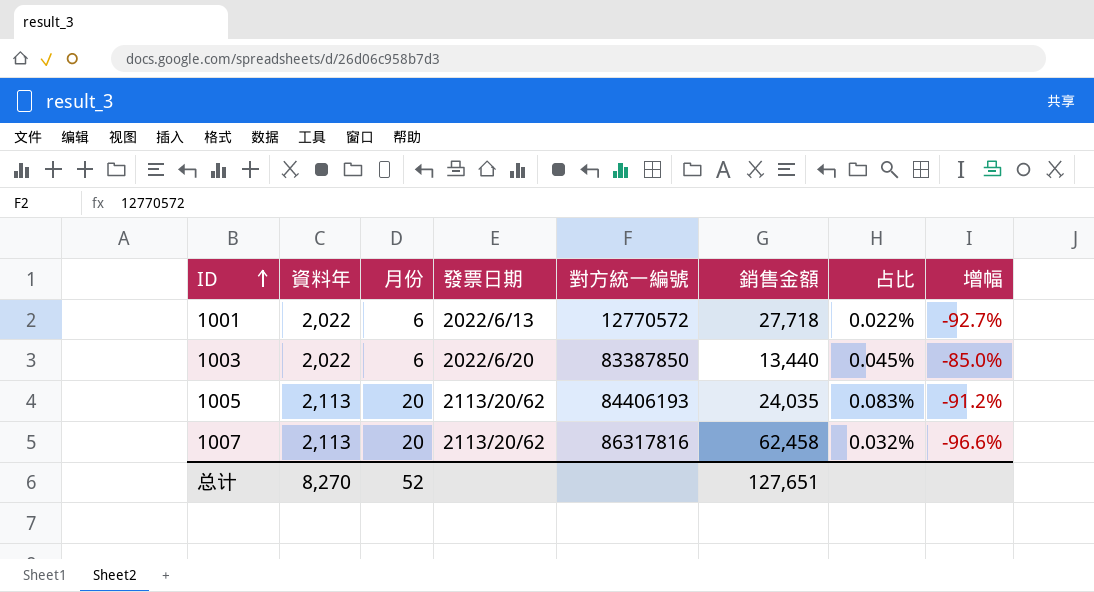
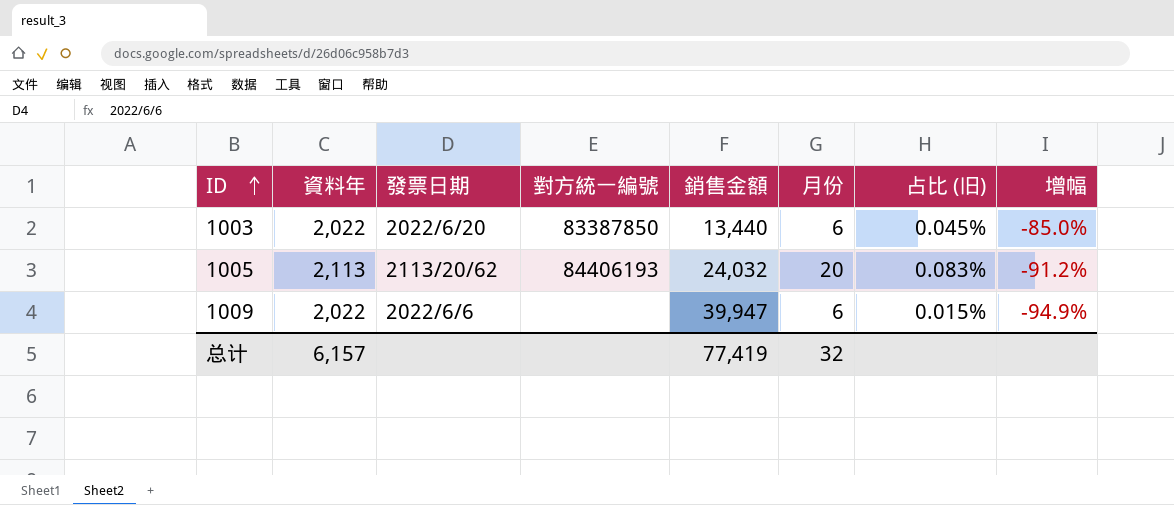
column 月份 | position: 3 -> 6
column name: 占比 -> 占比 (旧)
row 1001: 2,022 | 6 | 2022/6/13 | 12770572 | 27,718 | 0.022% | -92.7% -> none
row 1007: 2,113 | 20 | 2113/20/62 | 86317816 | 62,458 | 0.032% | -96.6% -> none
1005 | 銷售金額: 24,035 -> 24,032
row 1009: none -> 2,022 | 2022/6/6 | none | 39,947 | 6 | 0.015% | -94.9%
总计 | 資料年: 8,270 -> 6,157
总计 | 銷售金額: 127,651 -> 77,419
总计 | 月份: 52 -> 32

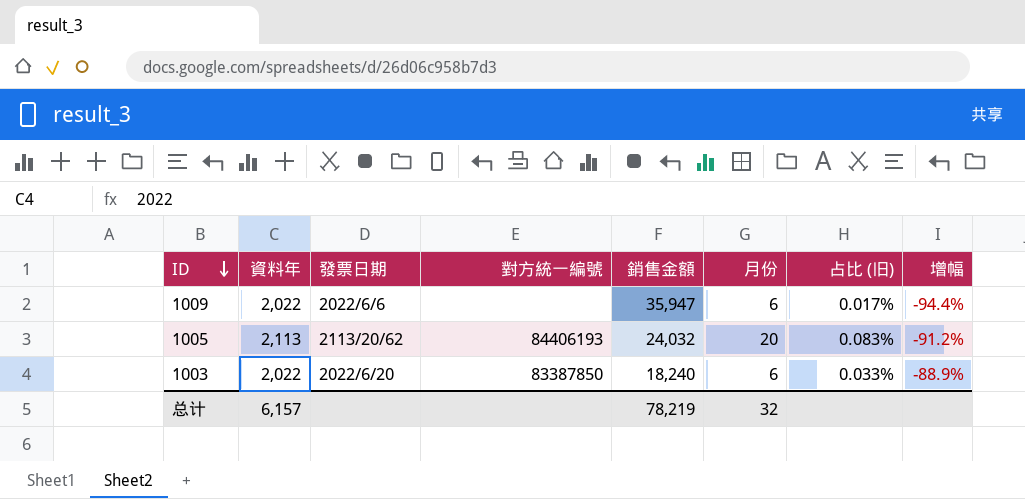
row order: ID ascending -> ID descending
1009 | 銷售金額: 39,947 -> 35,947
1009 | 占比 (旧): 0.015% -> 0.017%
1009 | 增幅: -94.9% -> -94.4%
1003 | 銷售金額: 13,440 -> 18,240
1003 | 占比 (旧): 0.045% -> 0.033%
1003 | 增幅: -85.0% -> -88.9%
总计 | 銷售金額: 77,419 -> 78,219

